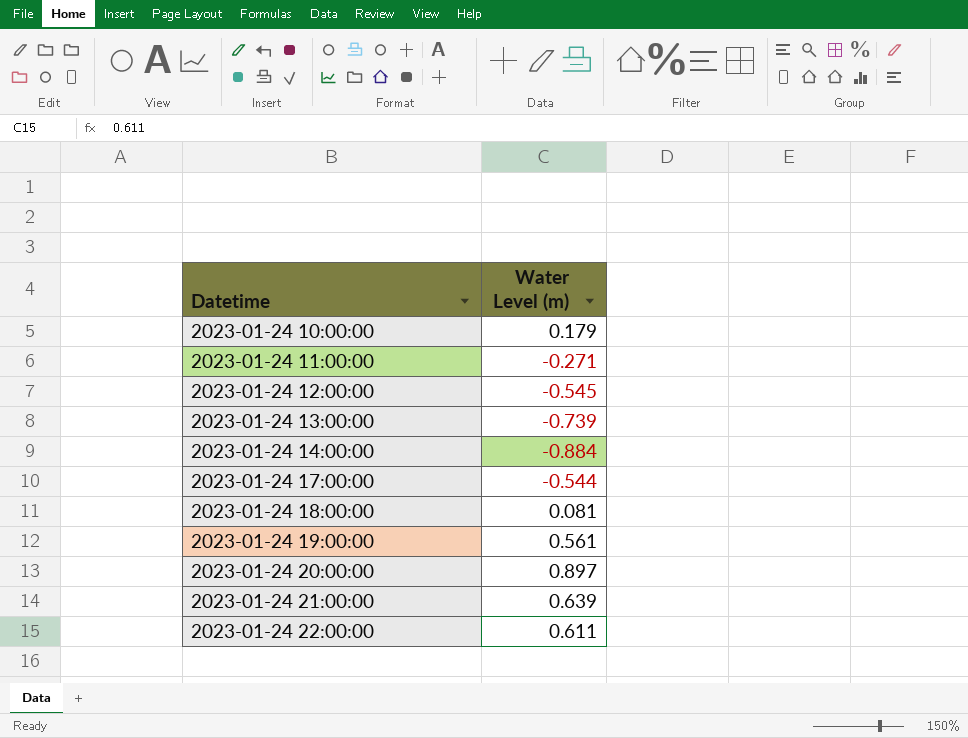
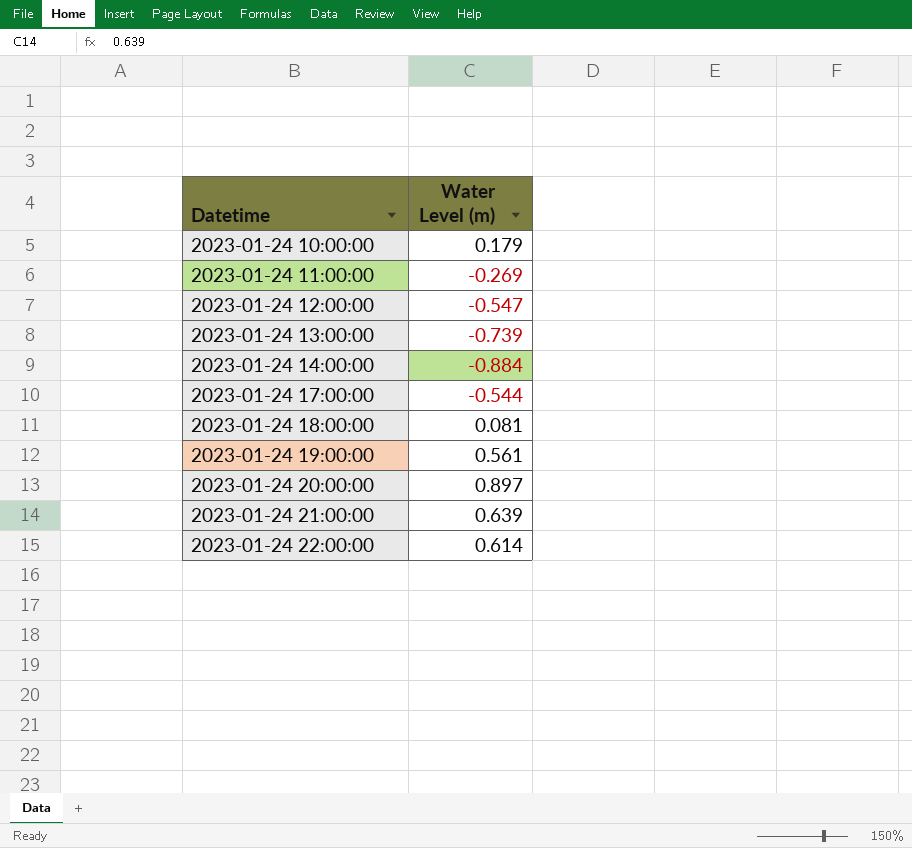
2023-01-24 11:00:00 | Water Level (m): -0.271 -> -0.269
2023-01-24 12:00:00 | Water Level (m): -0.545 -> -0.547
2023-01-24 22:00:00 | Water Level (m): 0.611 -> 0.614

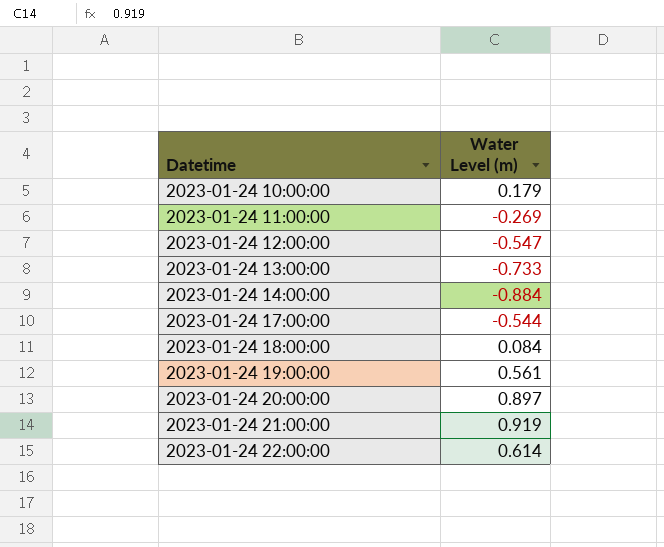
2023-01-24 13:00:00 | Water Level (m): -0.739 -> -0.733
2023-01-24 18:00:00 | Water Level (m): 0.081 -> 0.084
2023-01-24 21:00:00 | Water Level (m): 0.639 -> 0.919

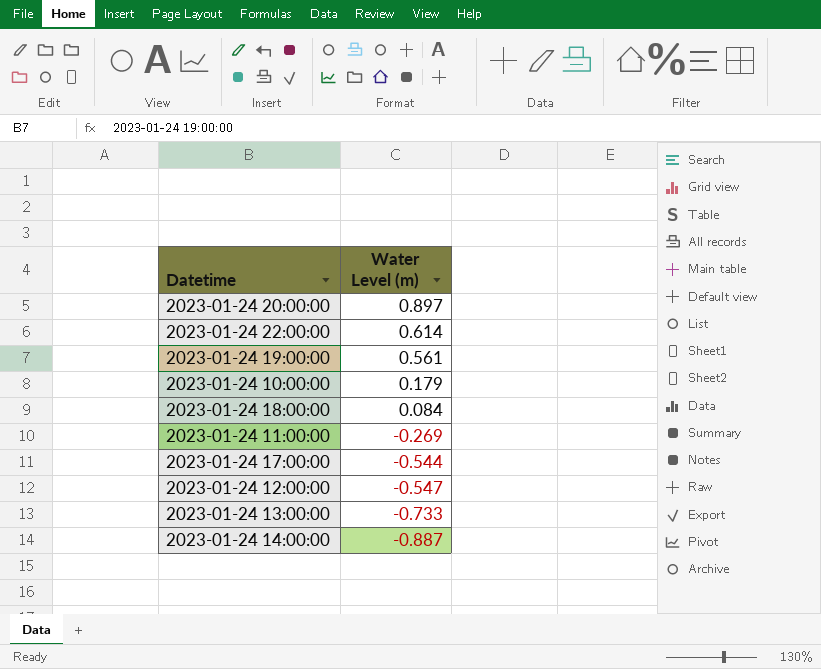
row order: Datetime ascending -> Water Level (m) descending
row 2023-01-24 21:00:00: 0.919 -> none
2023-01-24 14:00:00 | Water Level (m): -0.884 -> -0.887

